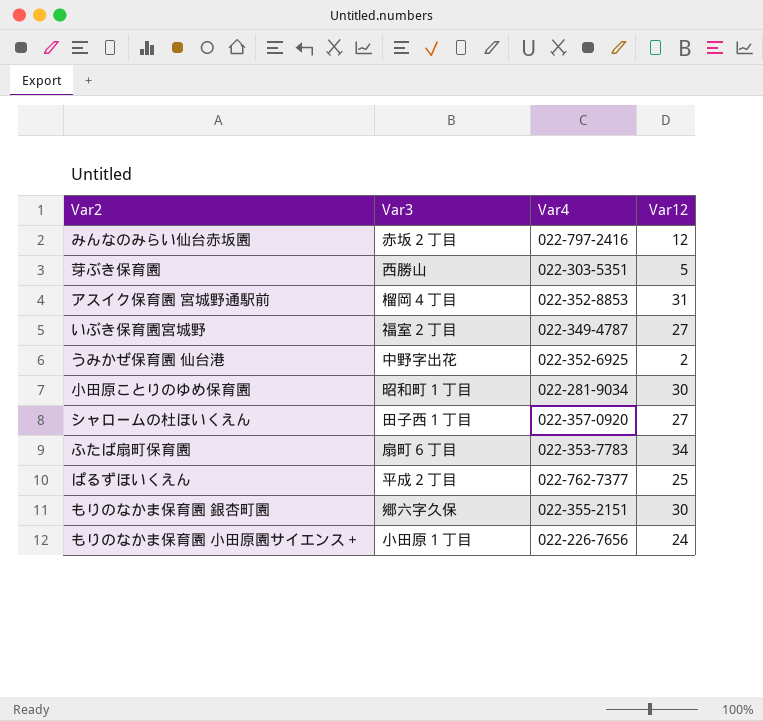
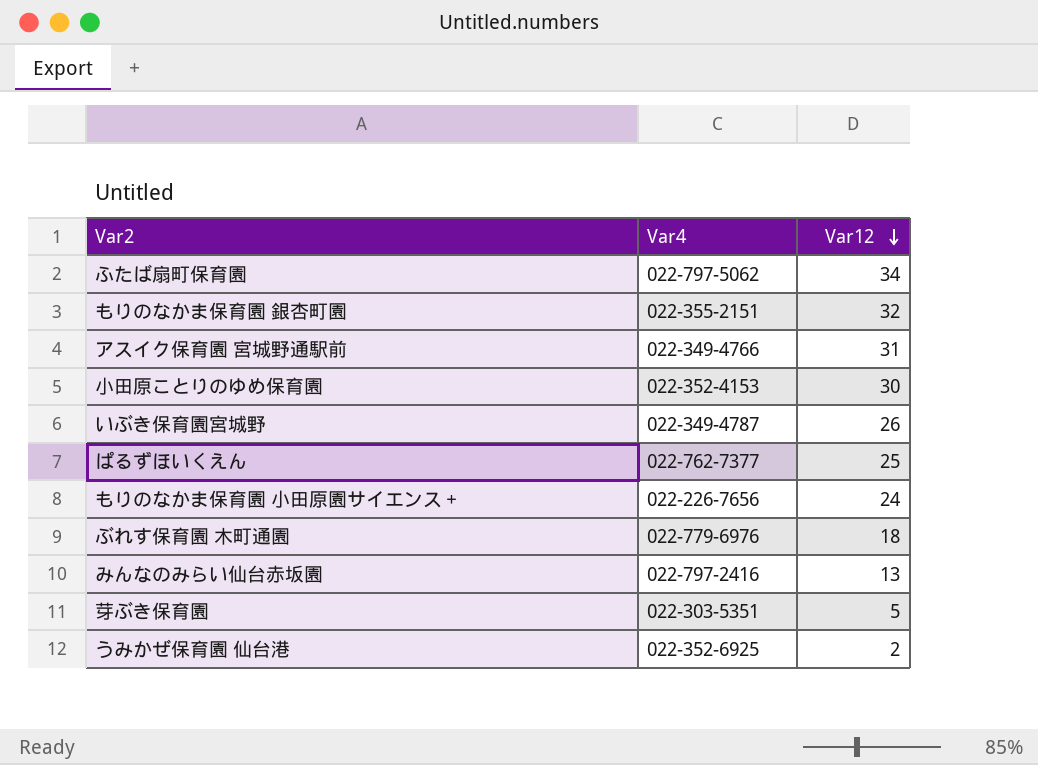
row order: none -> Var12 descending
column Var3 | position: 2 -> none
row シャロームの杜ほいくえん: 田子西１丁目 | 022-357-0920 | 27 -> none
ふたば扇町保育園 | Var4: 022-353-7783 -> 022-797-5062
もりのなかま保育園 銀杏町園 | Var12: 30 -> 32
アスイク保育園 宮城野通駅前 | Var4: 022-352-8853 -> 022-349-4766
小田原ことりのゆめ保育園 | Var4: 022-281-9034 -> 022-352-4153
いぶき保育園宮城野 | Var12: 27 -> 26
row ぶれす保育園 木町通園: none -> 022-779-6976 | 18
みんなのみらい仙台赤坂園 | Var12: 12 -> 13

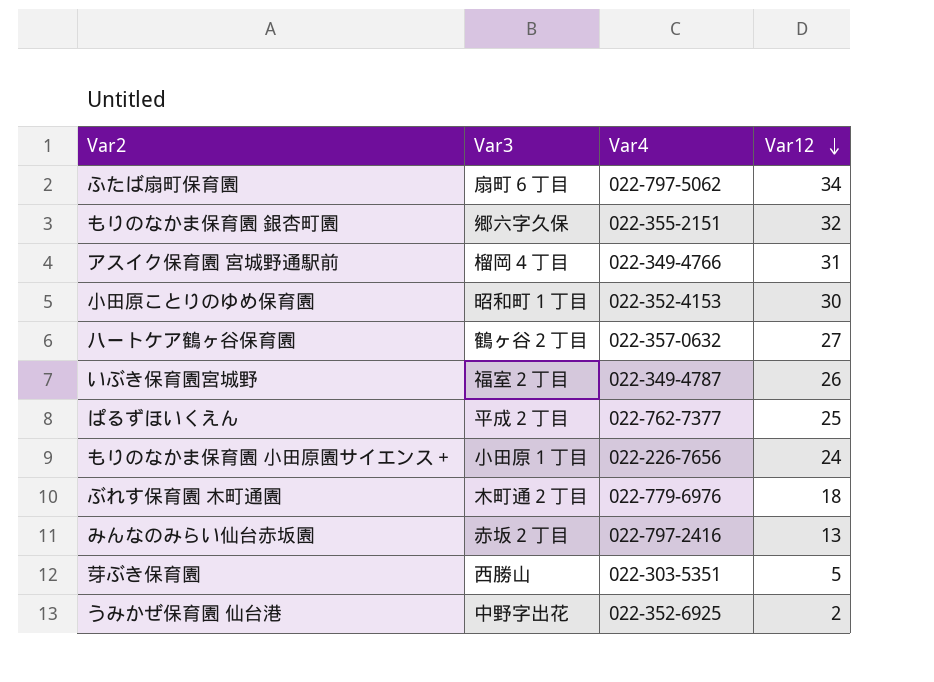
column Var3 | position: none -> 2
row ハートケア鶴ヶ谷保育園: none -> 鶴ヶ谷２丁目 | 022-357-0632 | 27

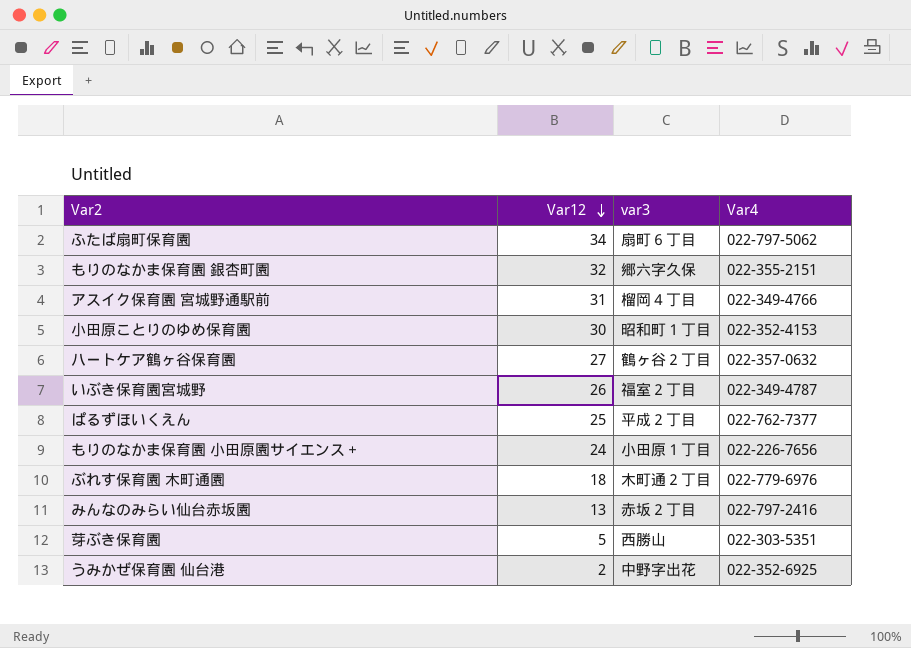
column Var12 | position: 4 -> 2
column name: Var3 -> var3

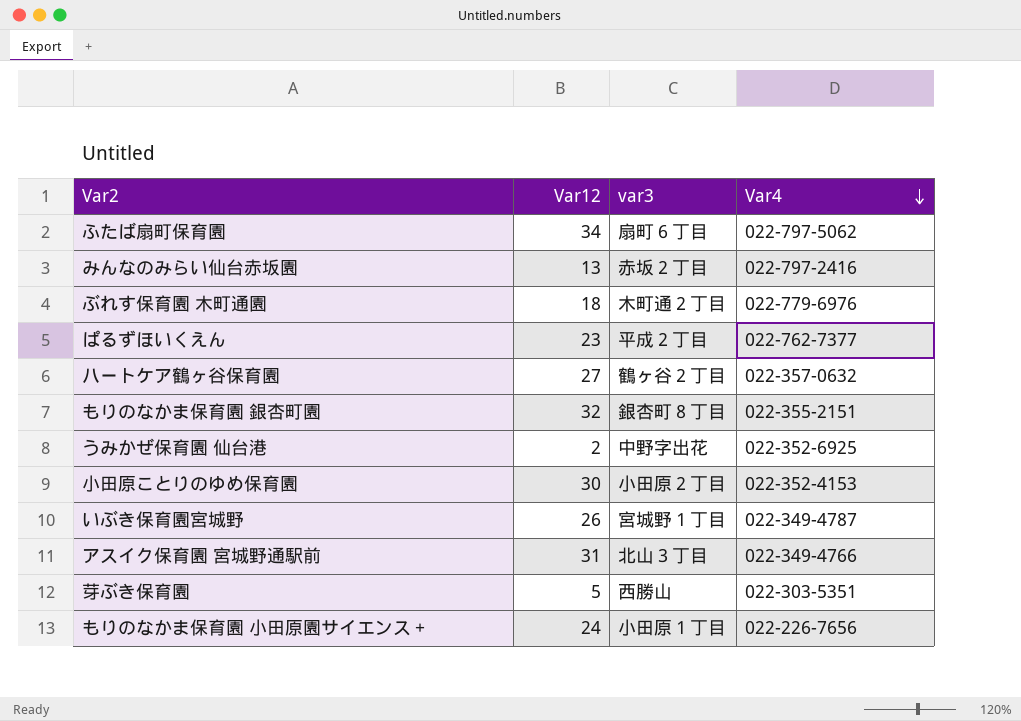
row order: Var12 descending -> Var4 descending
ぱるずほいくえん | Var12: 25 -> 23
もりのなかま保育園 銀杏町園 | var3: 郷六字久保 -> 銀杏町８丁目
小田原ことりのゆめ保育園 | var3: 昭和町１丁目 -> 小田原２丁目
いぶき保育園宮城野 | var3: 福室２丁目 -> 宮城野１丁目
アスイク保育園 宮城野通駅前 | var3: 榴岡４丁目 -> 北山３丁目

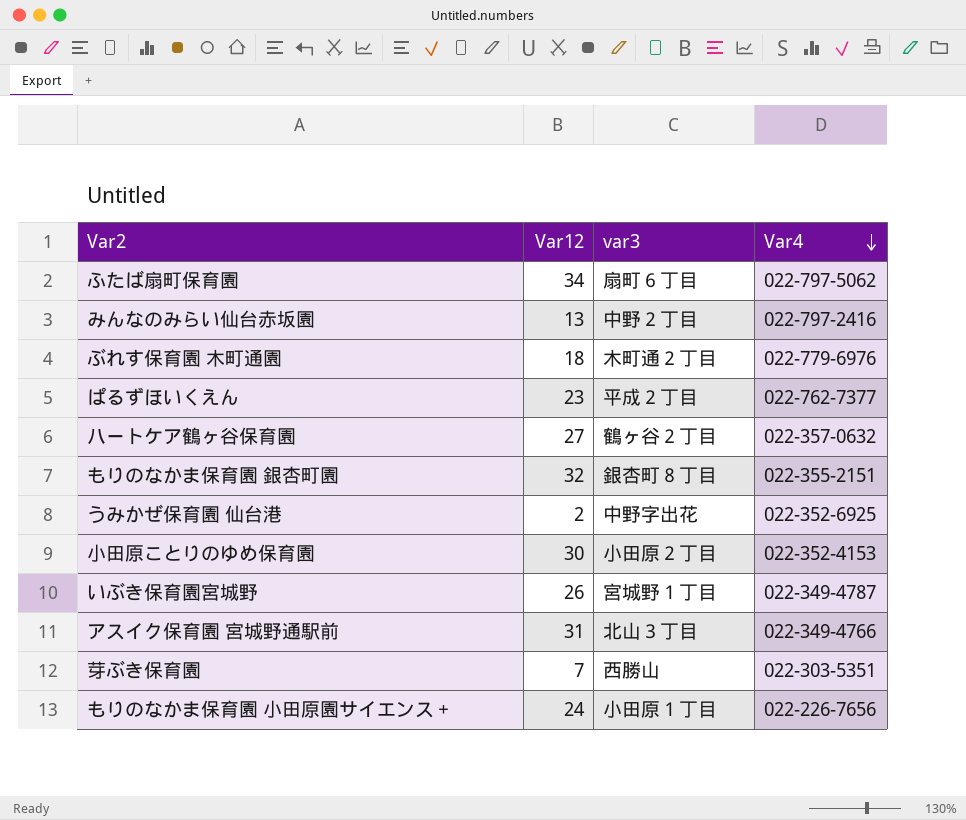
みんなのみらい仙台赤坂園 | var3: 赤坂２丁目 -> 中野２丁目
芽ぶき保育園 | Var12: 5 -> 7

